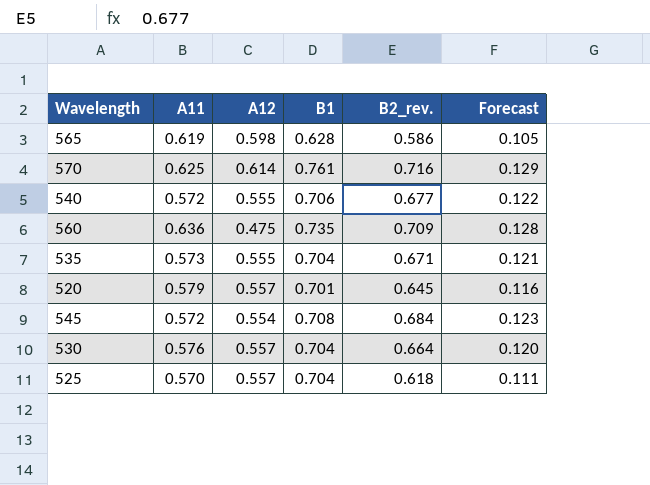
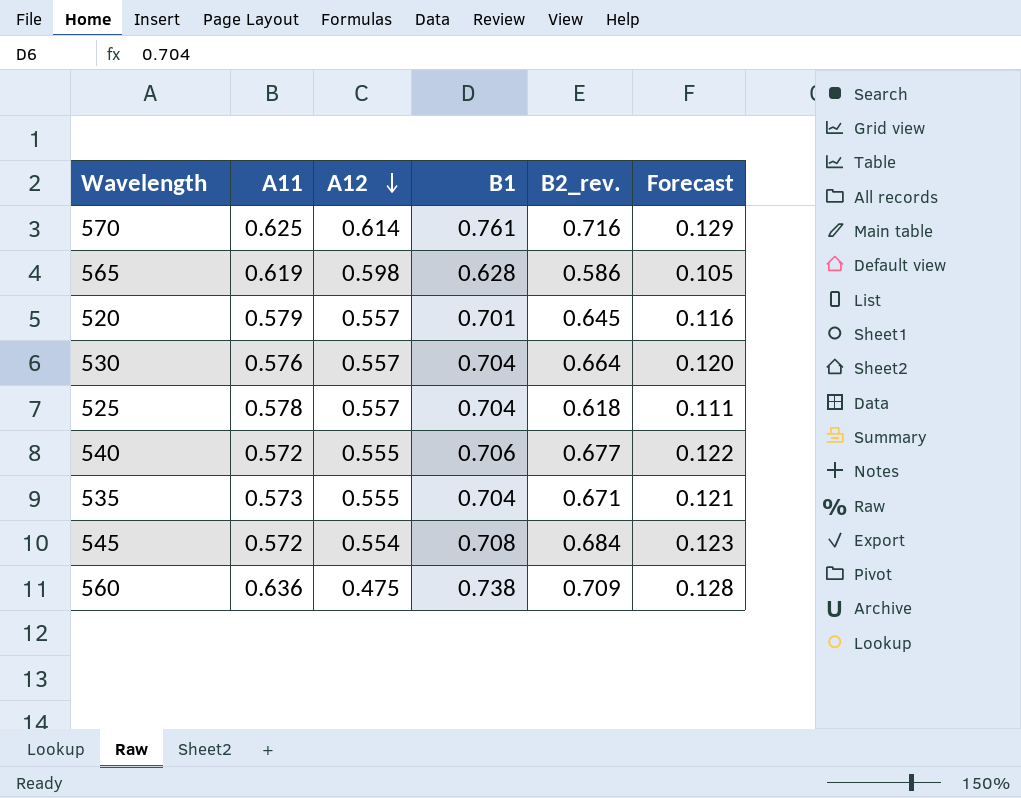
row order: none -> A12 descending
525 | A11: 0.570 -> 0.578
560 | B1: 0.735 -> 0.738

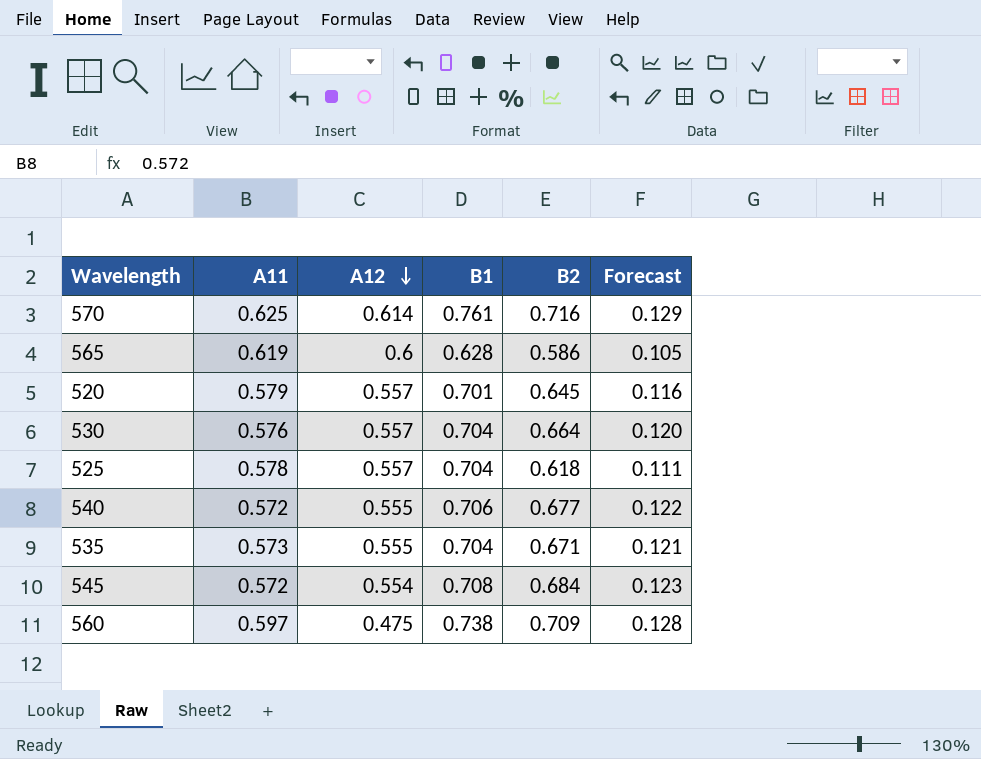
column name: B2_rev. -> B2
565 | A12: 0.598 -> 0.6
560 | A11: 0.636 -> 0.597

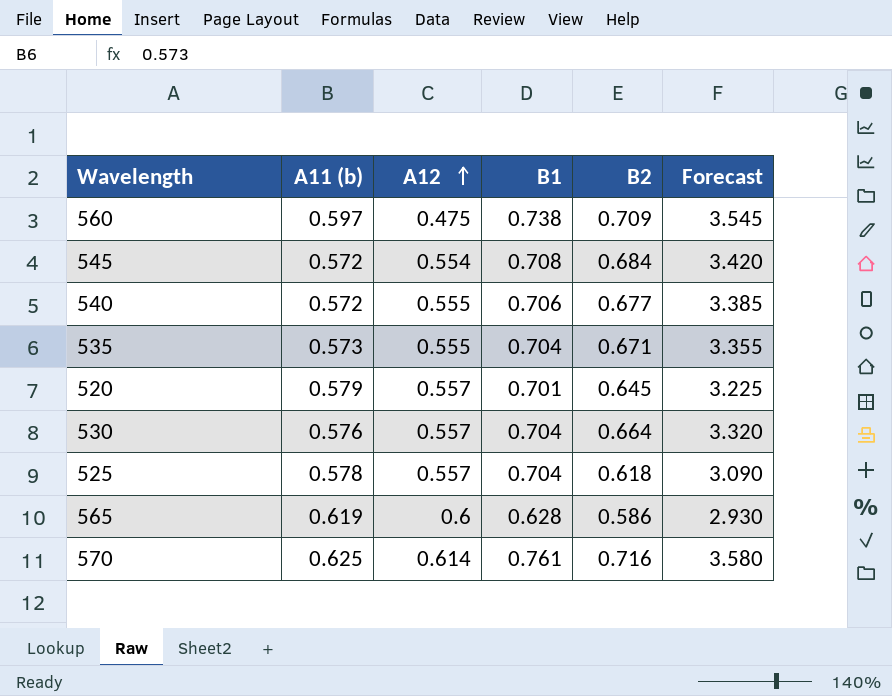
row order: A12 descending -> A12 ascending
column name: A11 -> A11 (b)
column Forecast | formula: [B2] * 0.18 -> [B2] * 5

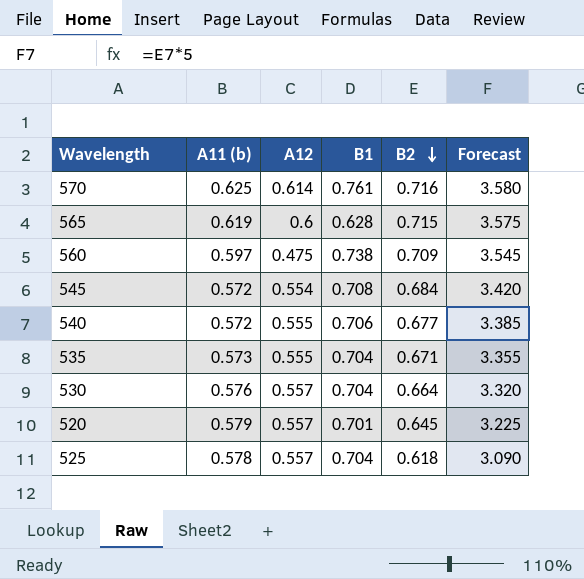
row order: A12 ascending -> B2 descending
565 | B2: 0.586 -> 0.715
565 | Forecast: 2.930 -> 3.575

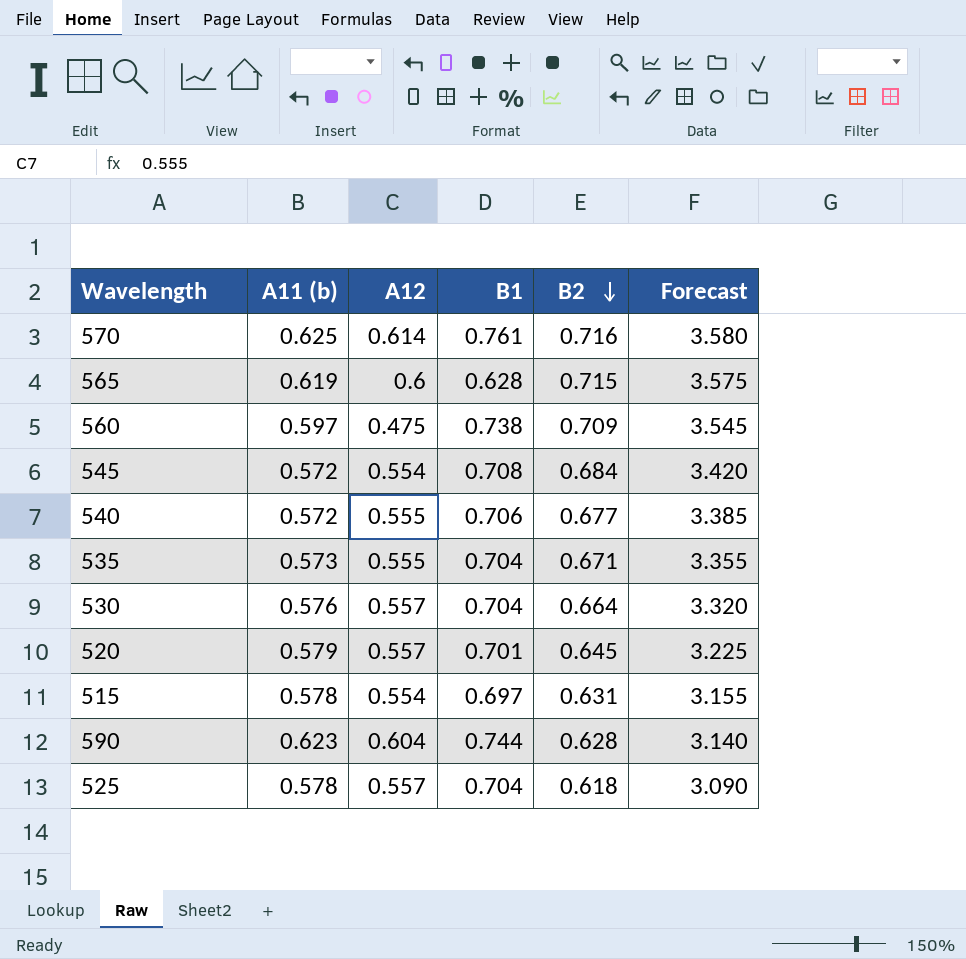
row 515: none -> 0.578 | 0.554 | 0.697 | 0.631 | 3.155
row 590: none -> 0.623 | 0.604 | 0.744 | 0.628 | 3.140

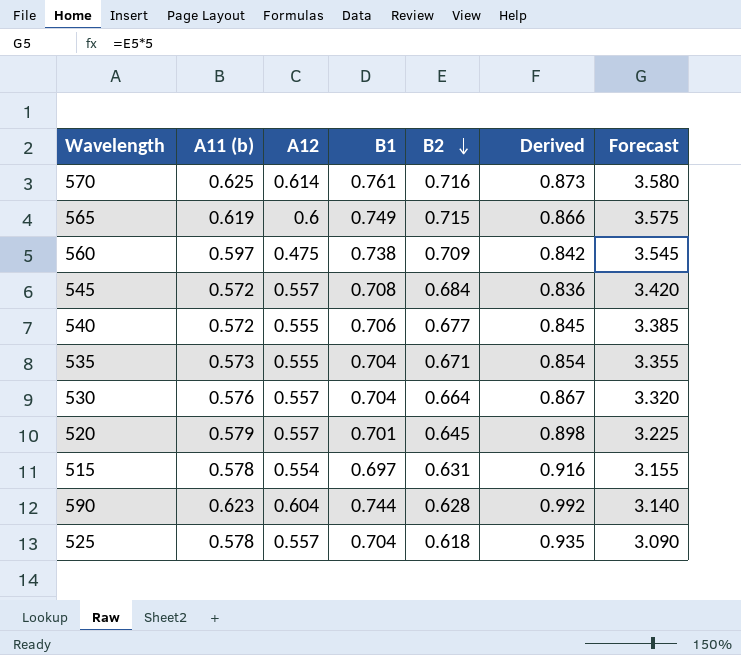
column Derived | formula: none -> [A11 (b)] / [B2]
565 | B1: 0.628 -> 0.749
545 | A12: 0.554 -> 0.557

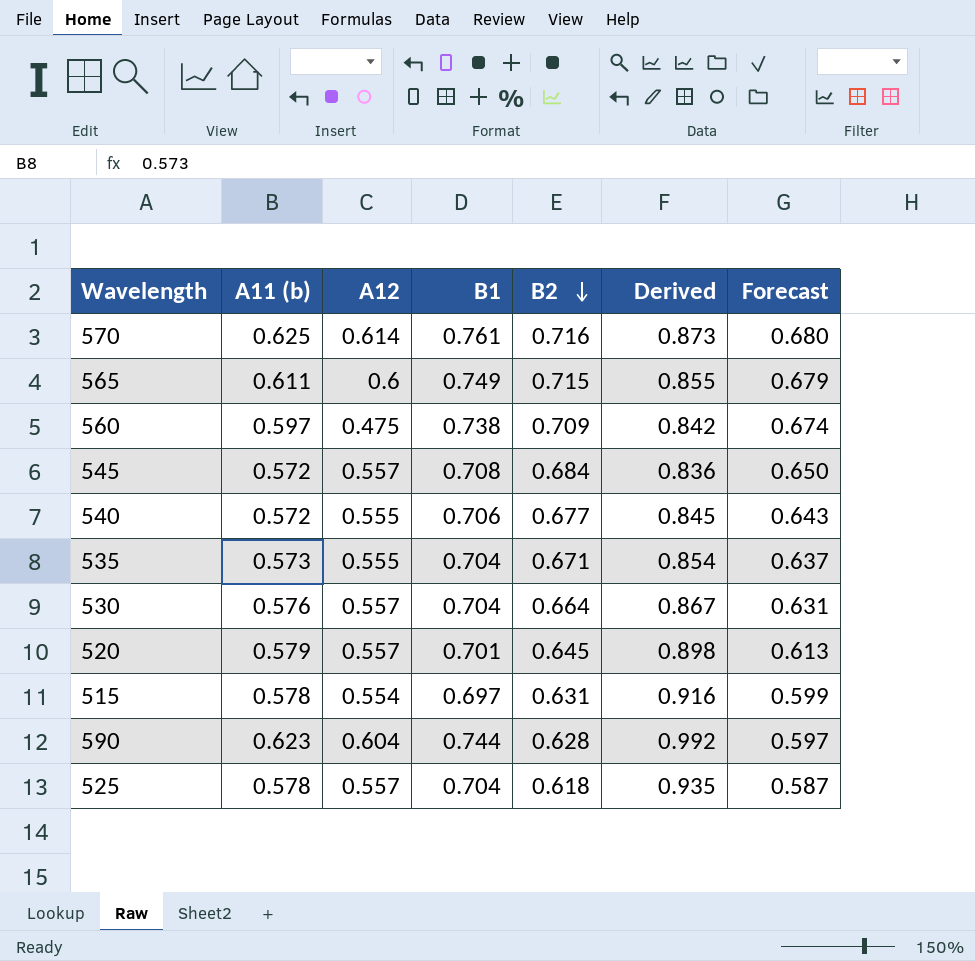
column Forecast | formula: [B2] * 5 -> [B2] * 0.95
565 | A11 (b): 0.619 -> 0.611
565 | Derived: 0.866 -> 0.855

